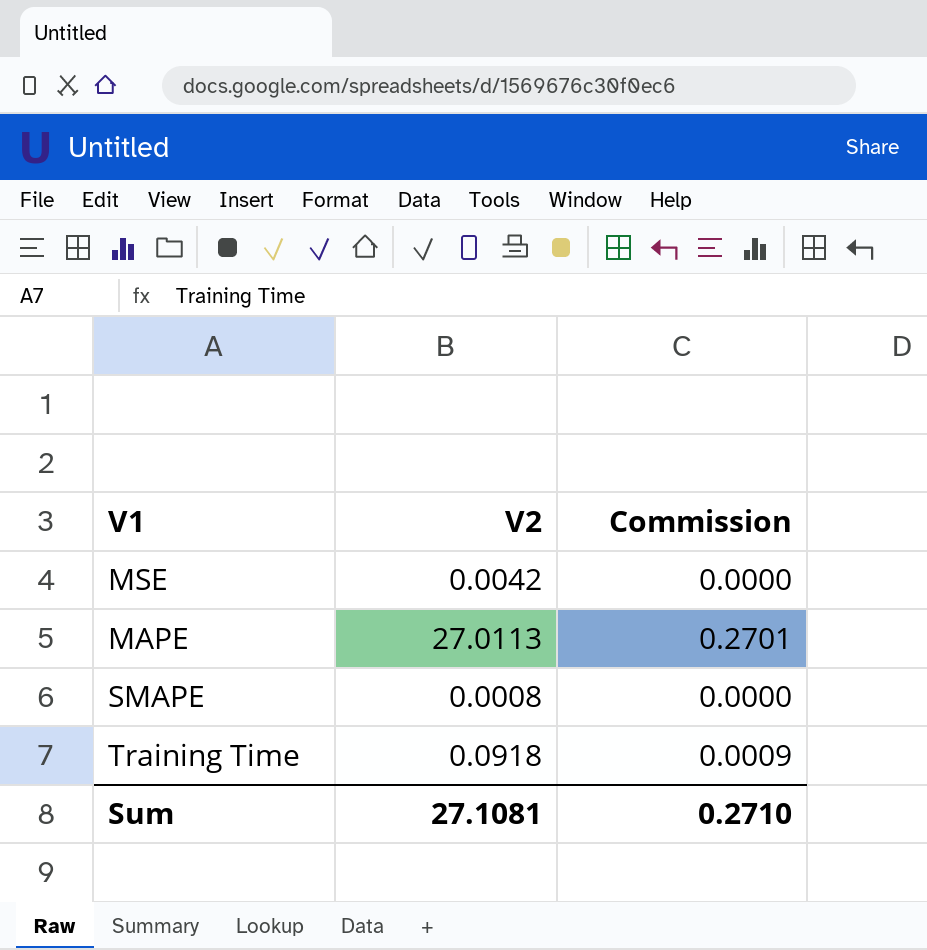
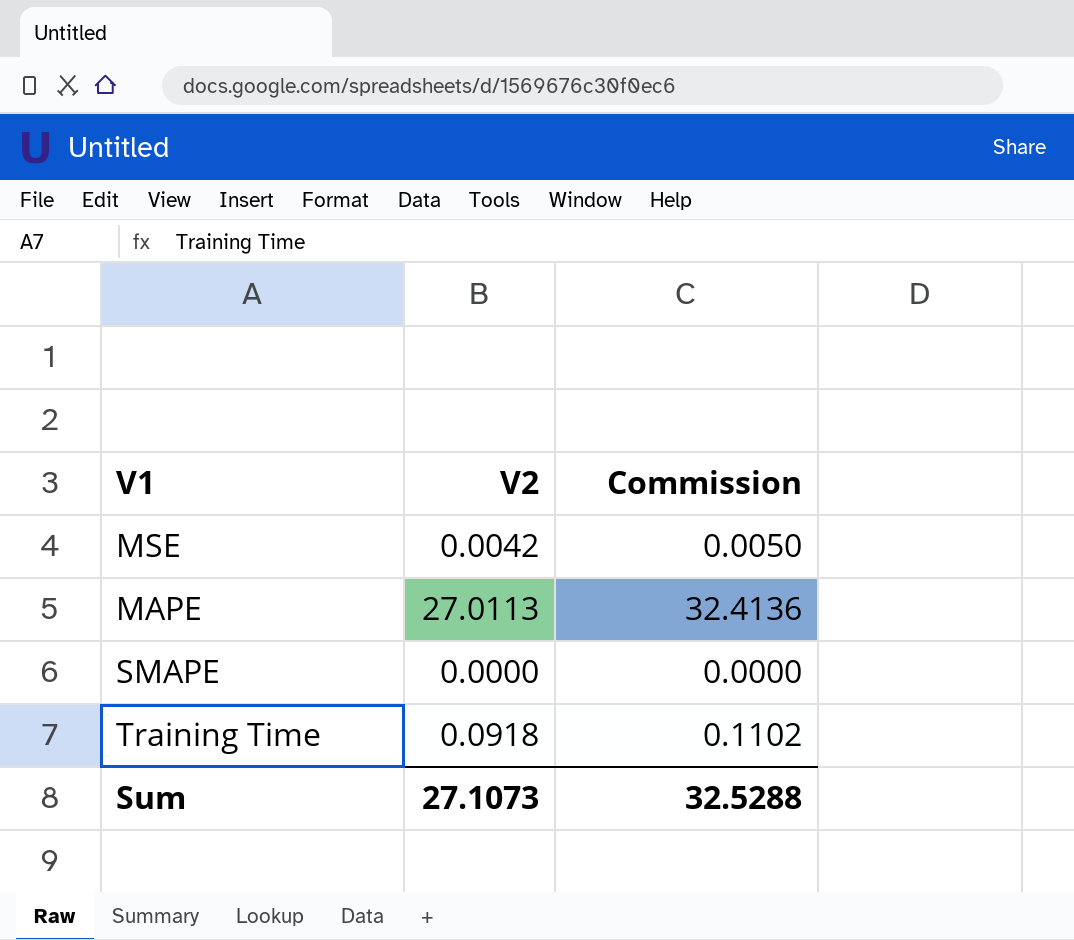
column Commission | formula: [V2] * 0.01 -> [V2] * 1.2
SMAPE | V2: 0.0008 -> 0.0000
Sum | V2: 27.1081 -> 27.1073
Sum | Commission: 0.2710 -> 32.5288

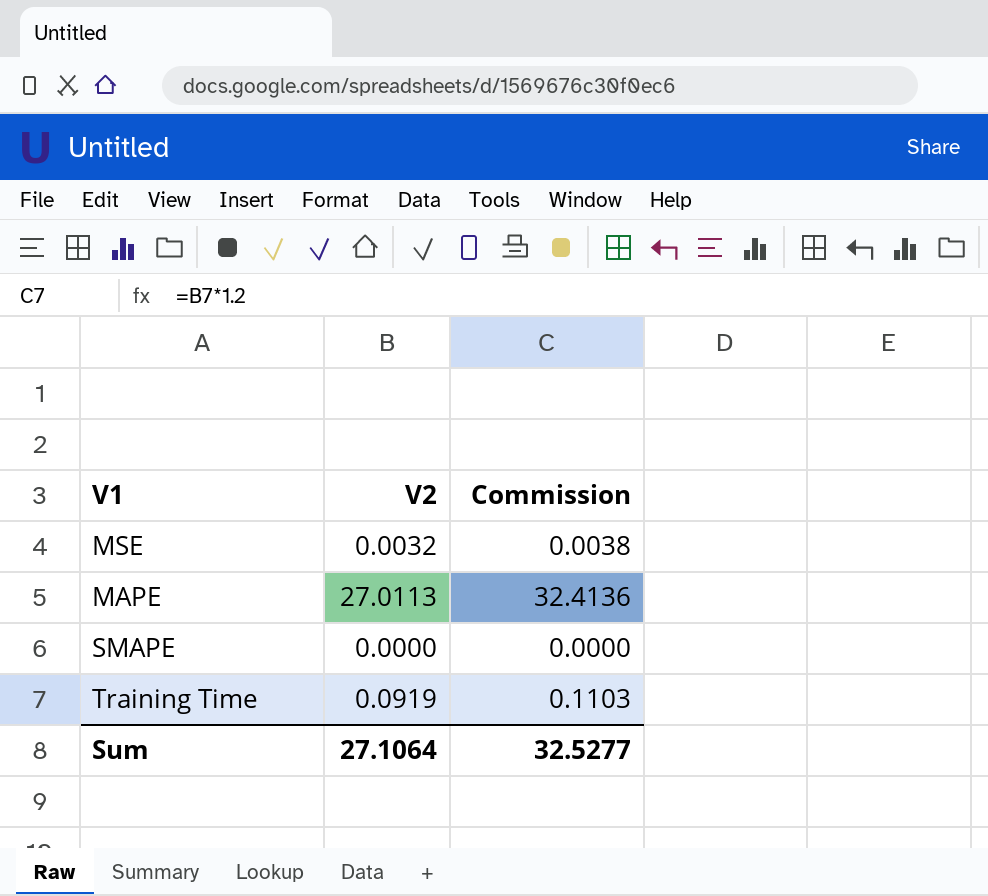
MSE | V2: 0.0042 -> 0.0032
MSE | Commission: 0.0050 -> 0.0038
Training Time | V2: 0.0918 -> 0.0919
Training Time | Commission: 0.1102 -> 0.1103
Sum | V2: 27.1073 -> 27.1064
Sum | Commission: 32.5288 -> 32.5277

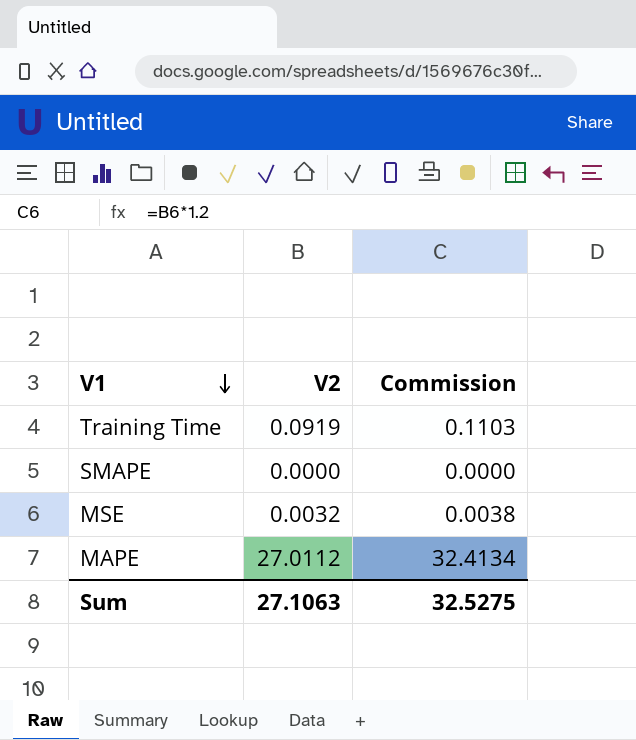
row order: none -> V1 descending
MAPE | V2: 27.0113 -> 27.0112
MAPE | Commission: 32.4136 -> 32.4134
Sum | V2: 27.1064 -> 27.1063
Sum | Commission: 32.5277 -> 32.5275

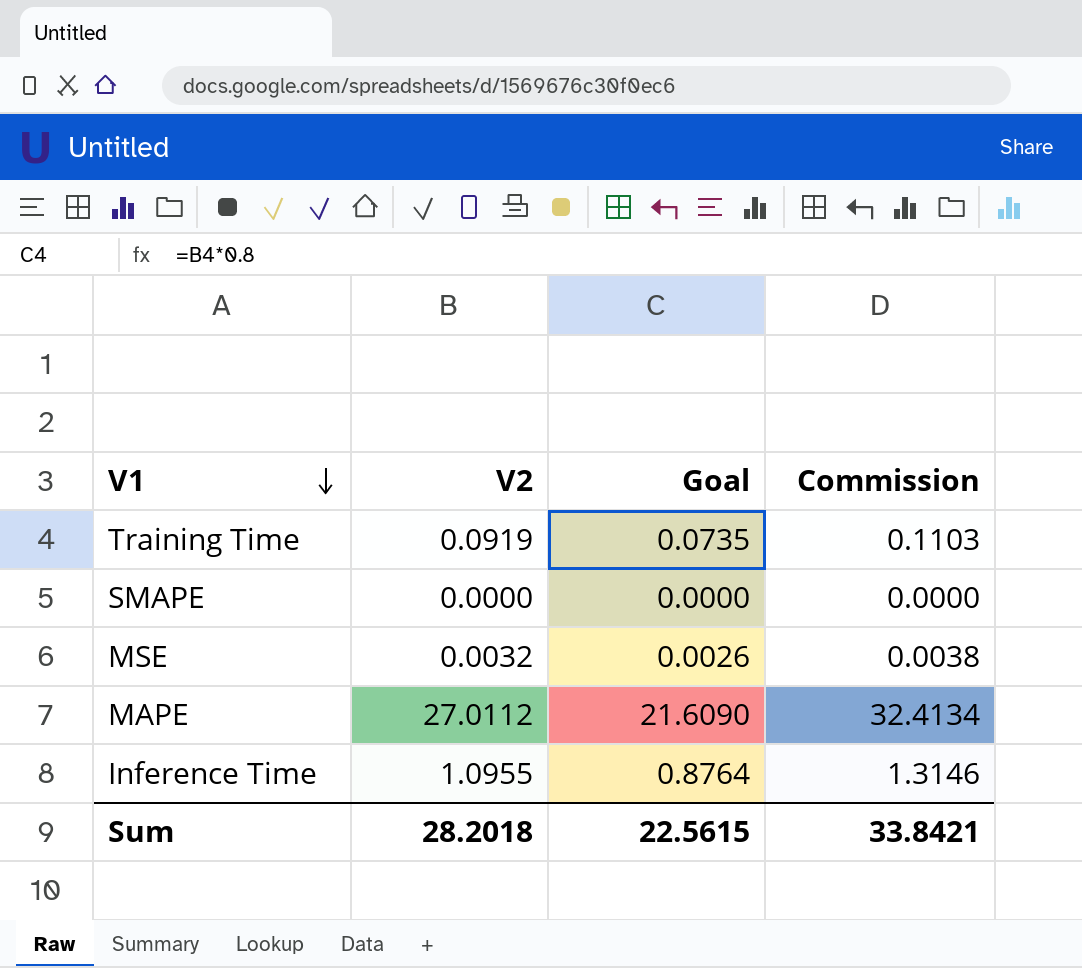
column Goal | formula: none -> [V2] * 0.8
row Inference Time: none -> 1.0955 | 0.8764 | 1.3146
Sum | V2: 27.1063 -> 28.2018
Sum | Commission: 32.5275 -> 33.8421

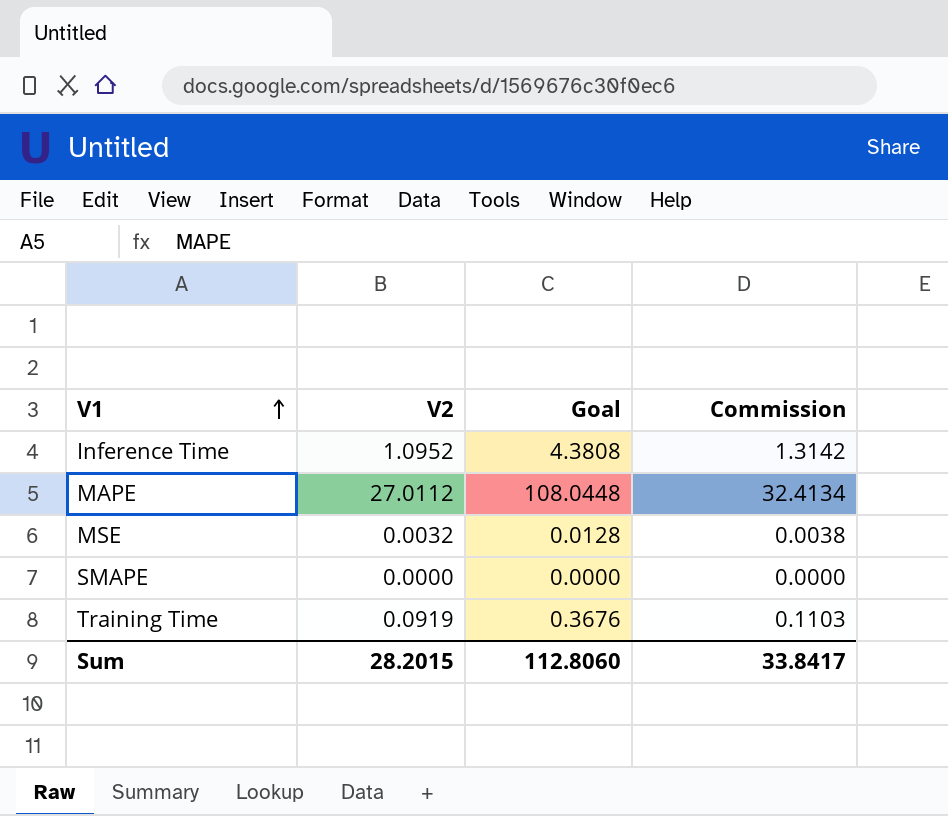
row order: V1 descending -> V1 ascending
column Goal | formula: [V2] * 0.8 -> [V2] * 4
Inference Time | V2: 1.0955 -> 1.0952
Inference Time | Commission: 1.3146 -> 1.3142
Sum | V2: 28.2018 -> 28.2015
Sum | Goal: 22.5615 -> 112.8060
Sum | Commission: 33.8421 -> 33.8417

